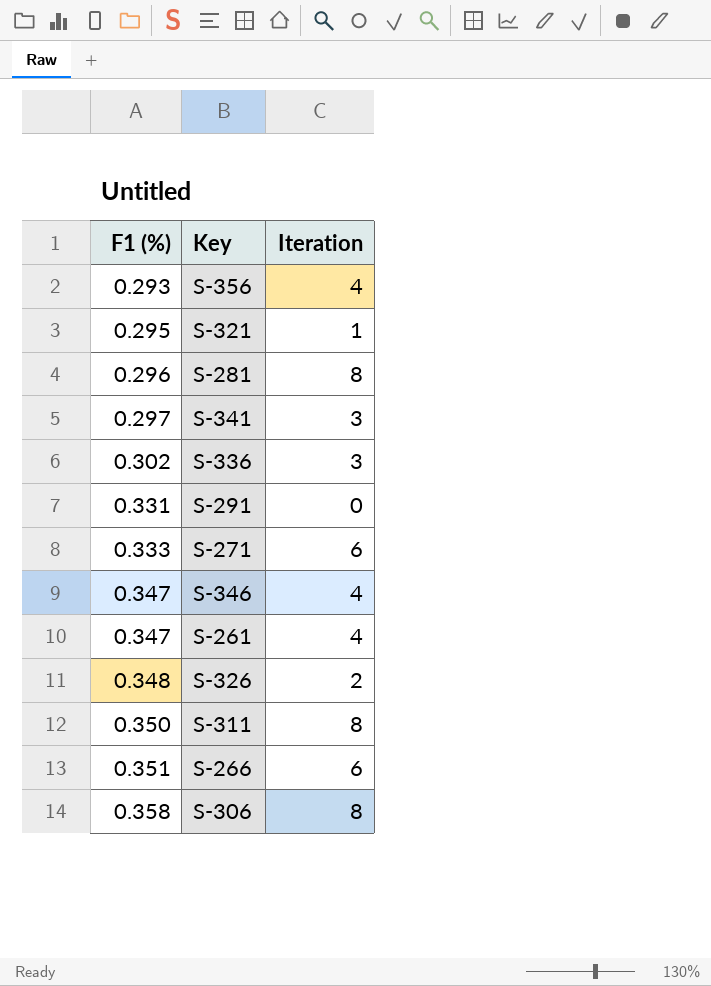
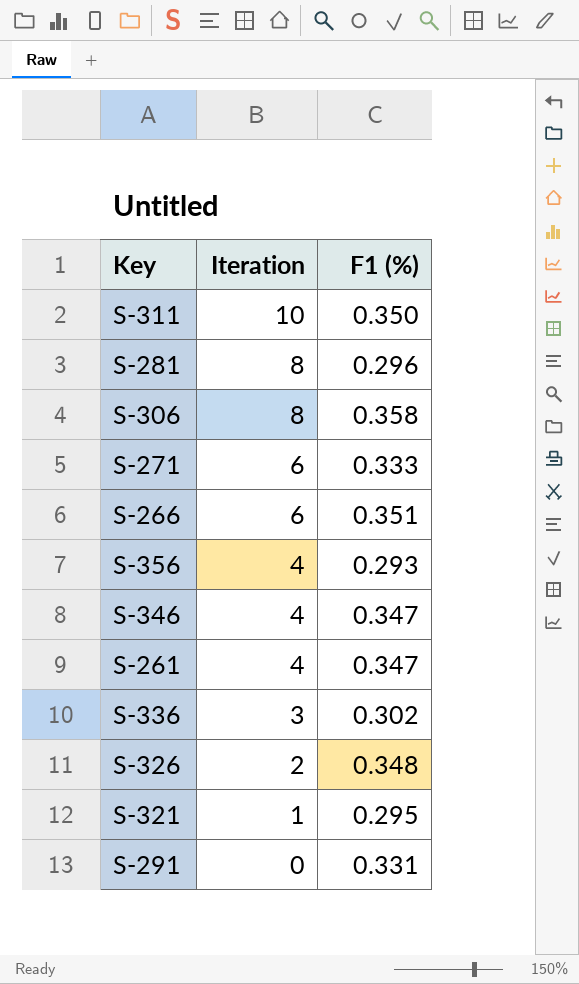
row order: F1 (%) ascending -> Iteration descending
column F1 (%) | position: 1 -> 3
row S-341: 0.297 | 3 -> none
S-311 | Iteration: 8 -> 10

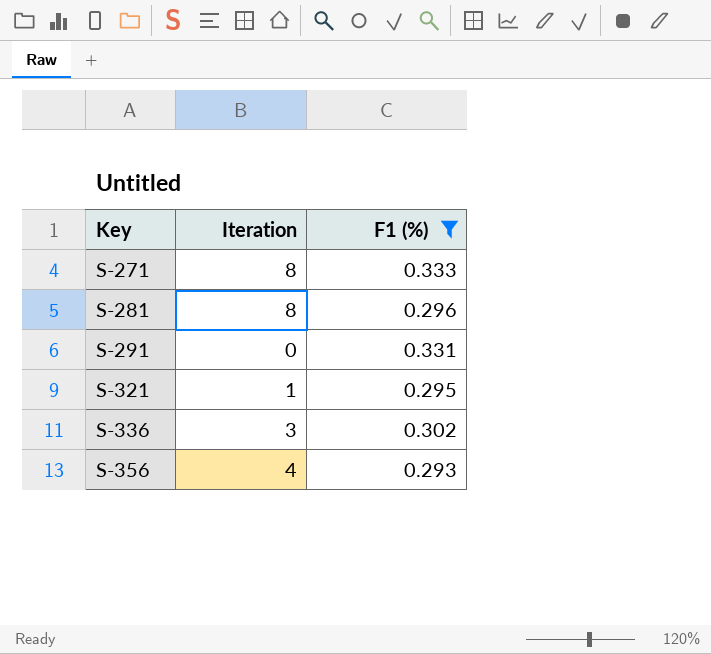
filter: none -> F1 (%) <= 0.333
row order: Iteration descending -> Key ascending
S-271 | Iteration: 6 -> 8

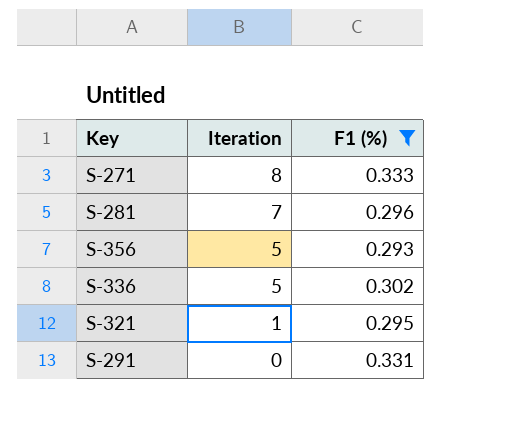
row order: Key ascending -> Iteration descending
S-281 | Iteration: 8 -> 7
S-356 | Iteration: 4 -> 5
S-336 | Iteration: 3 -> 5

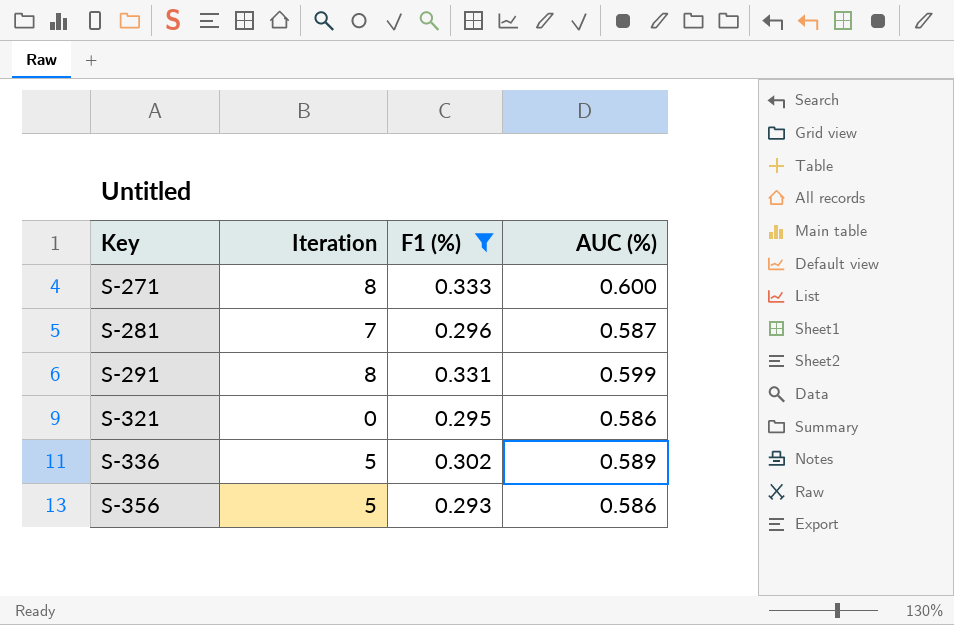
row order: Iteration descending -> Key ascending
column AUC (%) | position: none -> 4
S-291 | Iteration: 0 -> 8
S-321 | Iteration: 1 -> 0

